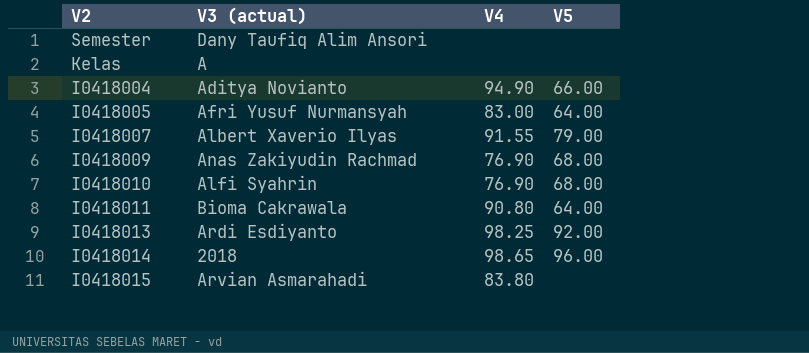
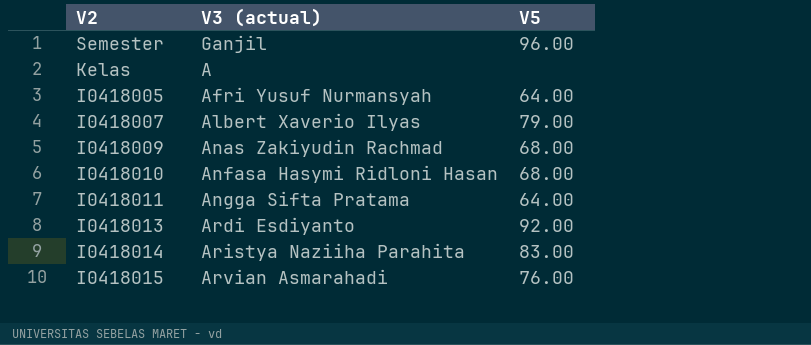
column V4 | position: 3 -> none
row I0418004: Aditya Novianto | 94.90 | 66.00 -> none
Semester | V3 (actual): Dany Taufiq Alim Ansori -> Ganjil
Semester | V5: none -> 96.00
I0418010 | V3 (actual): Alfi Syahrin -> Anfasa Hasymi Ridloni Hasan
I0418011 | V3 (actual): Bioma Cakrawala -> Angga Sifta Pratama
I0418014 | V3 (actual): 2018 -> Aristya Naziiha Parahita
I0418014 | V5: 96.00 -> 83.00
I0418015 | V5: none -> 76.00

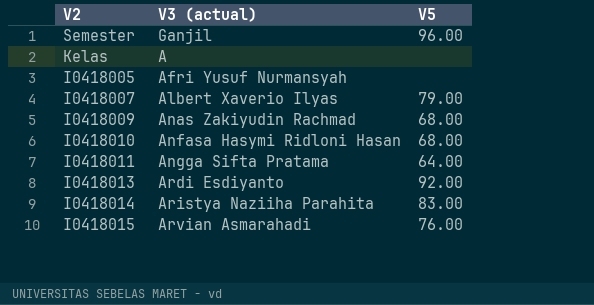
I0418005 | V5: 64.00 -> none

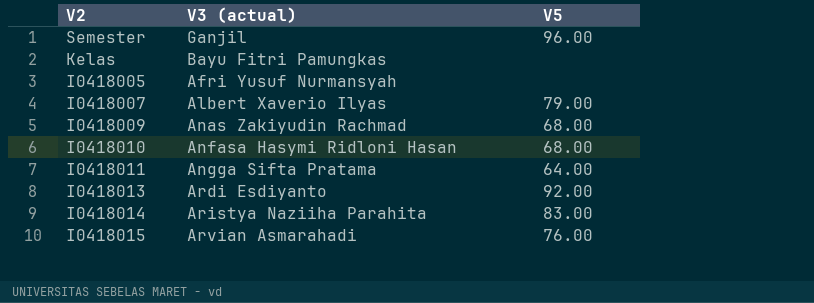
Kelas | V3 (actual): A -> Bayu Fitri Pamungkas

